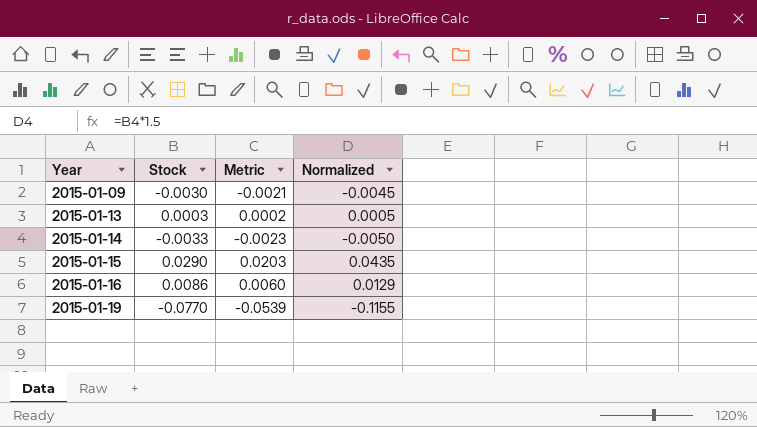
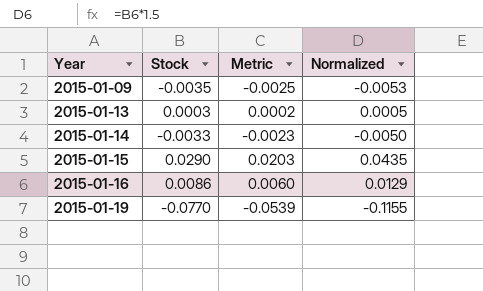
2015-01-09 | Stock: -0.0030 -> -0.0035
2015-01-09 | Metric: -0.0021 -> -0.0025
2015-01-09 | Normalized: -0.0045 -> -0.0053

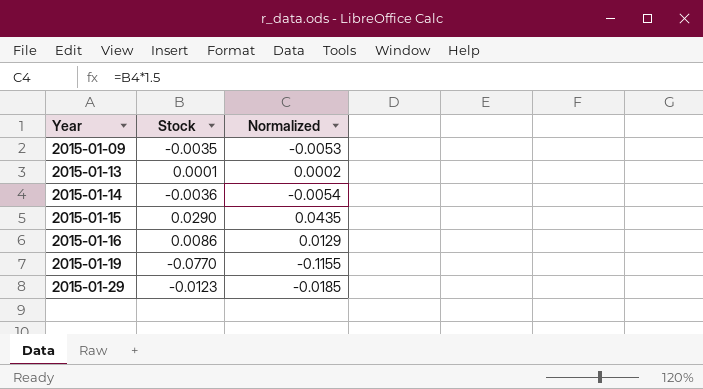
column Metric | formula: [Stock] * 0.7 -> none
2015-01-13 | Stock: 0.0003 -> 0.0001
2015-01-13 | Normalized: 0.0005 -> 0.0002
2015-01-14 | Stock: -0.0033 -> -0.0036
2015-01-14 | Normalized: -0.0050 -> -0.0054
row 2015-01-29: none -> -0.0123 | -0.0185

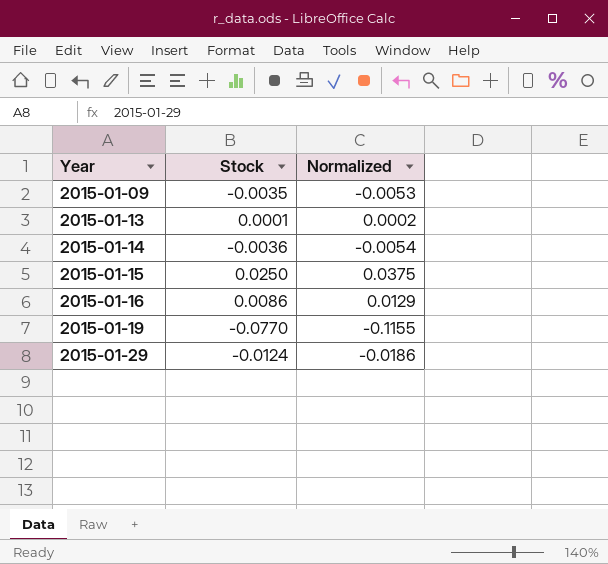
2015-01-15 | Stock: 0.0290 -> 0.0250
2015-01-15 | Normalized: 0.0435 -> 0.0375
2015-01-29 | Stock: -0.0123 -> -0.0124
2015-01-29 | Normalized: -0.0185 -> -0.0186

